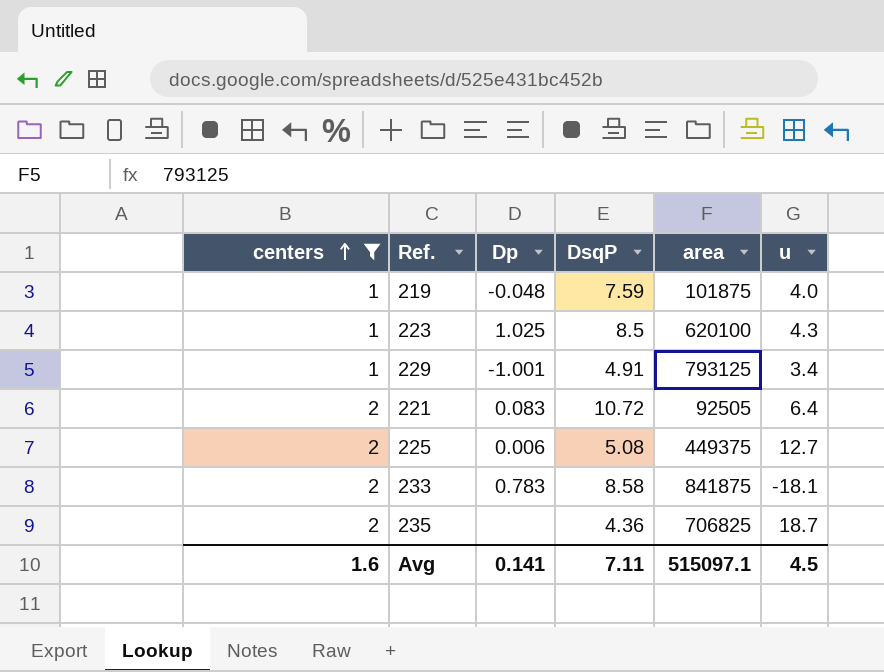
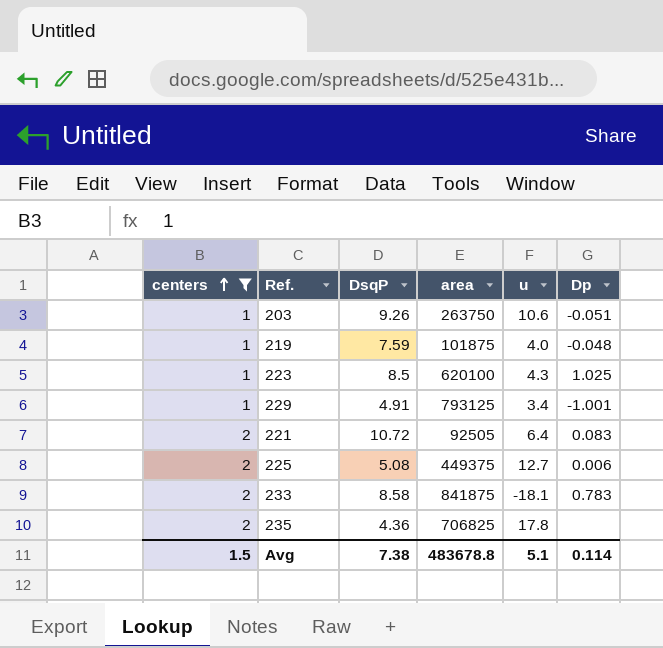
column Dp | position: 3 -> 6
row 203: none -> 1 | 9.26 | 263750 | 10.6 | -0.051
235 | u: 18.7 -> 17.8
Avg | centers: 1.6 -> 1.5
Avg | DsqP: 7.11 -> 7.38
Avg | area: 515097.1 -> 483678.8
Avg | u: 4.5 -> 5.1
Avg | Dp: 0.141 -> 0.114

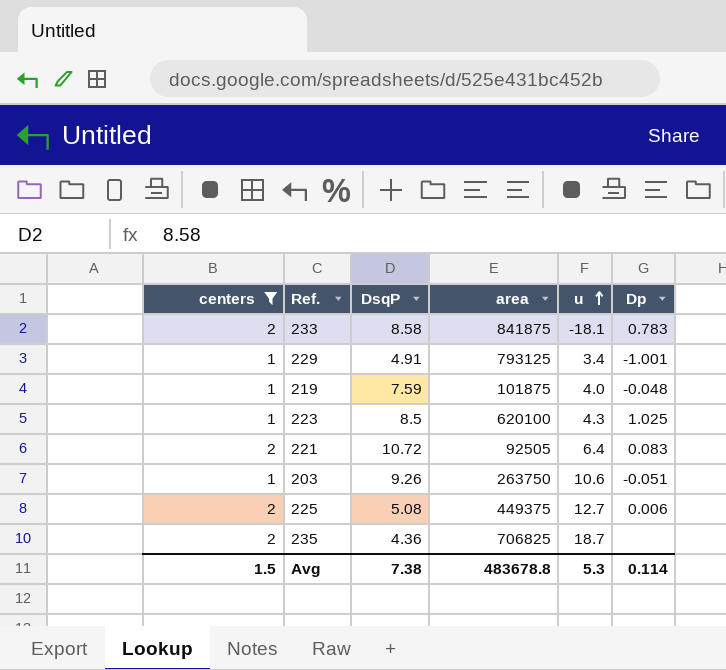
row order: centers ascending -> u ascending
235 | u: 17.8 -> 18.7
Avg | u: 5.1 -> 5.3

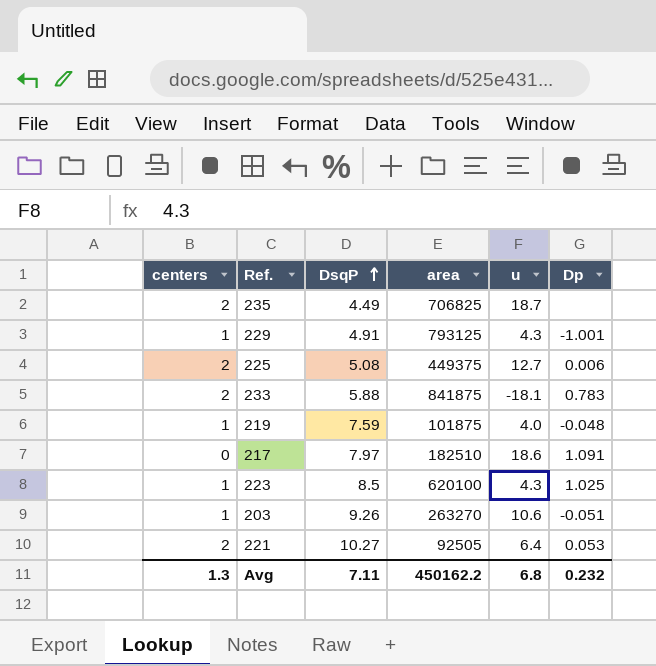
filter: centers != 0 -> none
row order: u ascending -> DsqP ascending
235 | DsqP: 4.36 -> 4.49
229 | u: 3.4 -> 4.3
233 | DsqP: 8.58 -> 5.88
203 | area: 263750 -> 263270
221 | DsqP: 10.72 -> 10.27
221 | Dp: 0.083 -> 0.053
Avg | centers: 1.5 -> 1.3
Avg | DsqP: 7.38 -> 7.11
Avg | area: 483678.8 -> 450162.2
Avg | u: 5.3 -> 6.8
Avg | Dp: 0.114 -> 0.232

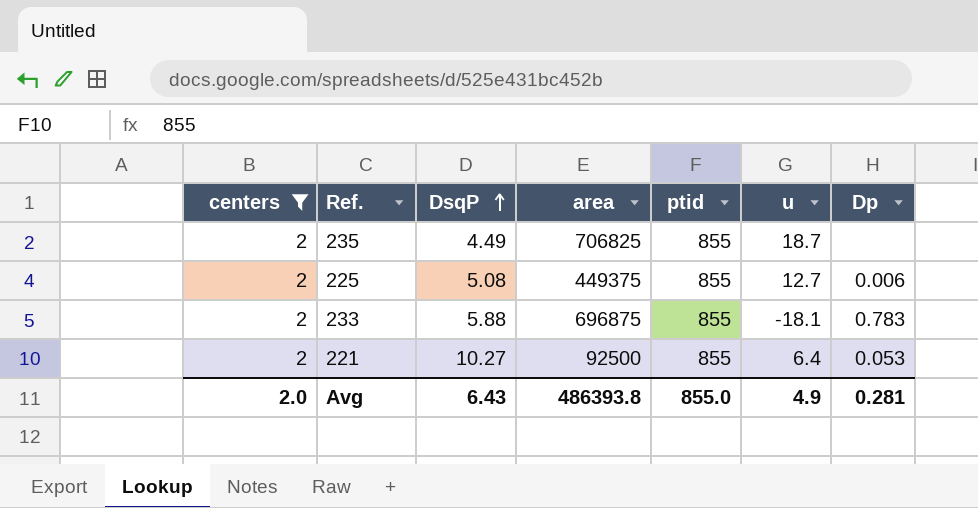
filter: none -> centers = 2
column ptid | position: none -> 5
233 | area: 841875 -> 696875
221 | area: 92505 -> 92500
Avg | centers: 1.3 -> 2.0
Avg | DsqP: 7.11 -> 6.43
Avg | area: 450162.2 -> 486393.8
Avg | u: 6.8 -> 4.9
Avg | Dp: 0.232 -> 0.281

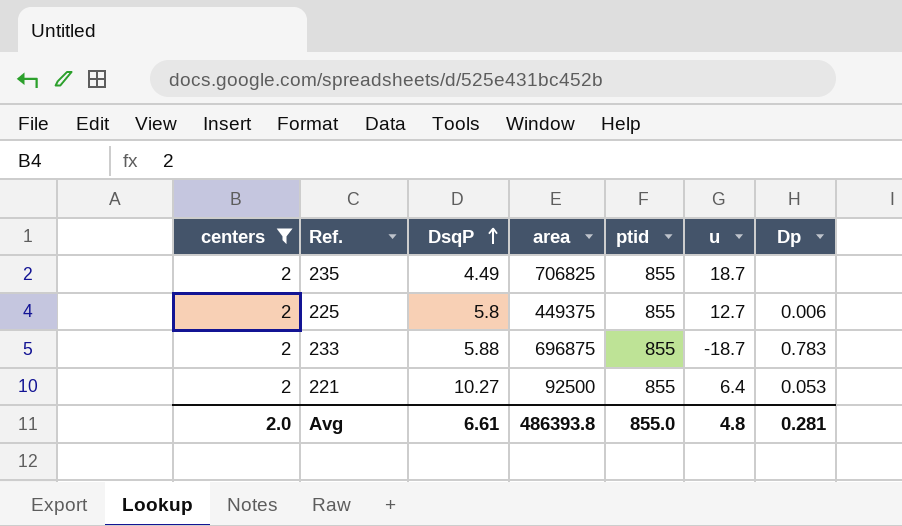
225 | DsqP: 5.08 -> 5.8
233 | u: -18.1 -> -18.7
Avg | DsqP: 6.43 -> 6.61
Avg | u: 4.9 -> 4.8

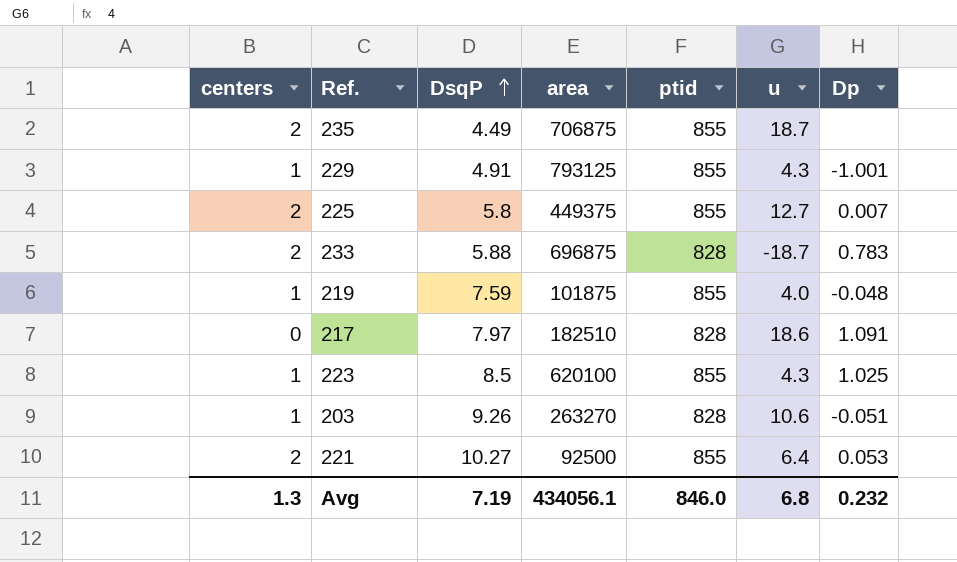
filter: centers = 2 -> none
235 | area: 706825 -> 706875
225 | Dp: 0.006 -> 0.007
233 | ptid: 855 -> 828
Avg | centers: 2.0 -> 1.3
Avg | DsqP: 6.61 -> 7.19
Avg | area: 486393.8 -> 434056.1
Avg | ptid: 855.0 -> 846.0
Avg | u: 4.8 -> 6.8
Avg | Dp: 0.281 -> 0.232

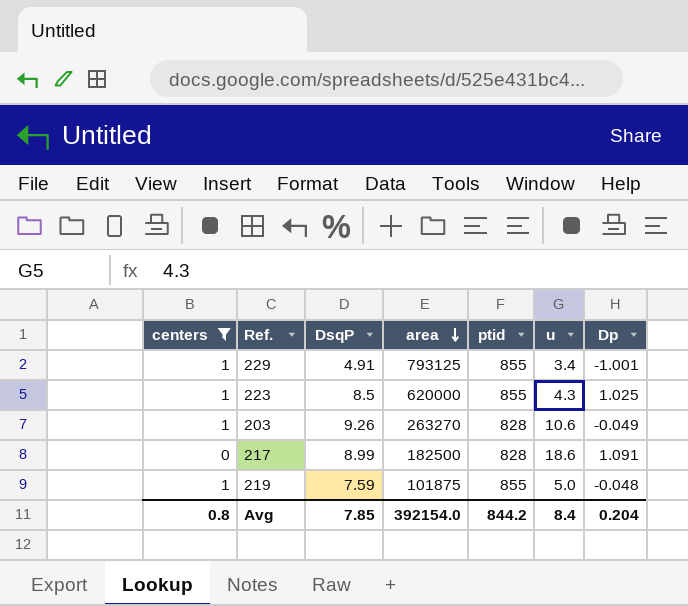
filter: none -> centers != 2
row order: DsqP ascending -> area descending
229 | u: 4.3 -> 3.4
223 | area: 620100 -> 620000
203 | Dp: -0.051 -> -0.049
217 | DsqP: 7.97 -> 8.99
217 | area: 182510 -> 182500
219 | u: 4.0 -> 5.0
Avg | centers: 1.3 -> 0.8
Avg | DsqP: 7.19 -> 7.85
Avg | area: 434056.1 -> 392154.0
Avg | ptid: 846.0 -> 844.2
Avg | u: 6.8 -> 8.4
Avg | Dp: 0.232 -> 0.204

